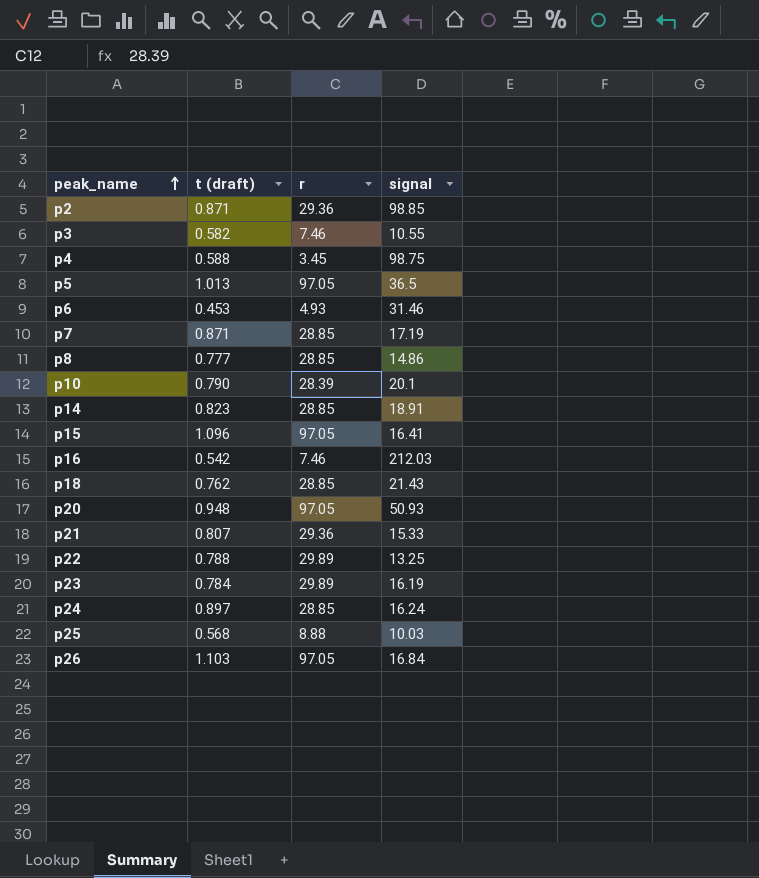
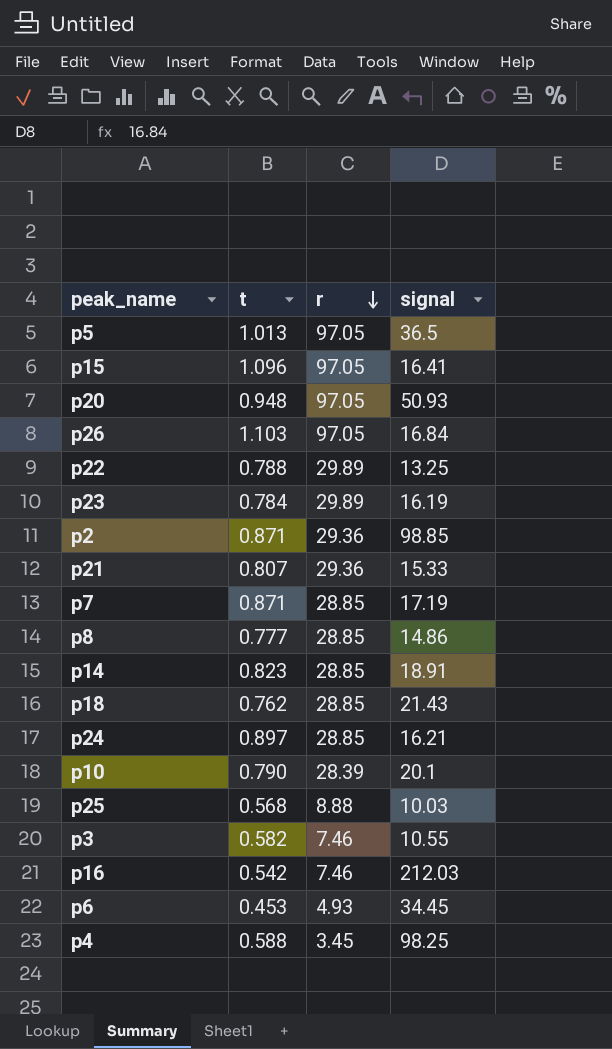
row order: peak_name ascending -> r descending
column name: t (draft) -> t
p24 | signal: 16.24 -> 16.21
p6 | signal: 31.46 -> 34.45
p4 | signal: 98.75 -> 98.25

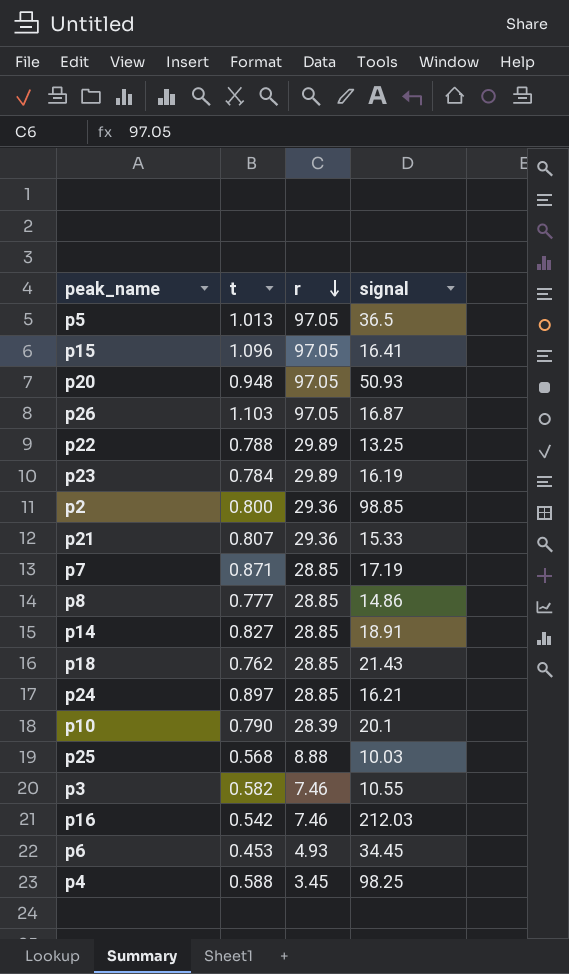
p26 | signal: 16.84 -> 16.87
p2 | t: 0.871 -> 0.800
p14 | t: 0.823 -> 0.827

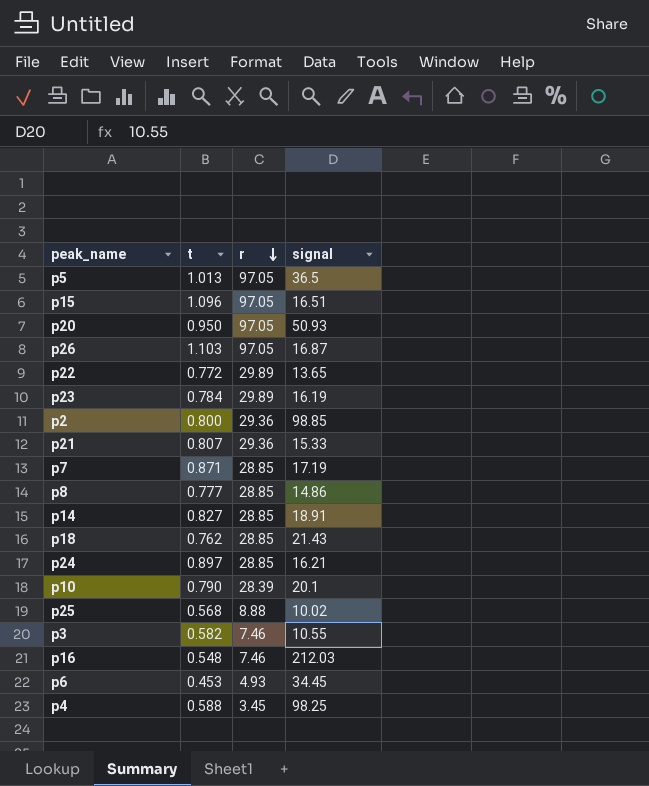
p15 | signal: 16.41 -> 16.51
p20 | t: 0.948 -> 0.950
p22 | t: 0.788 -> 0.772
p22 | signal: 13.25 -> 13.65
p25 | signal: 10.03 -> 10.02
p16 | t: 0.542 -> 0.548

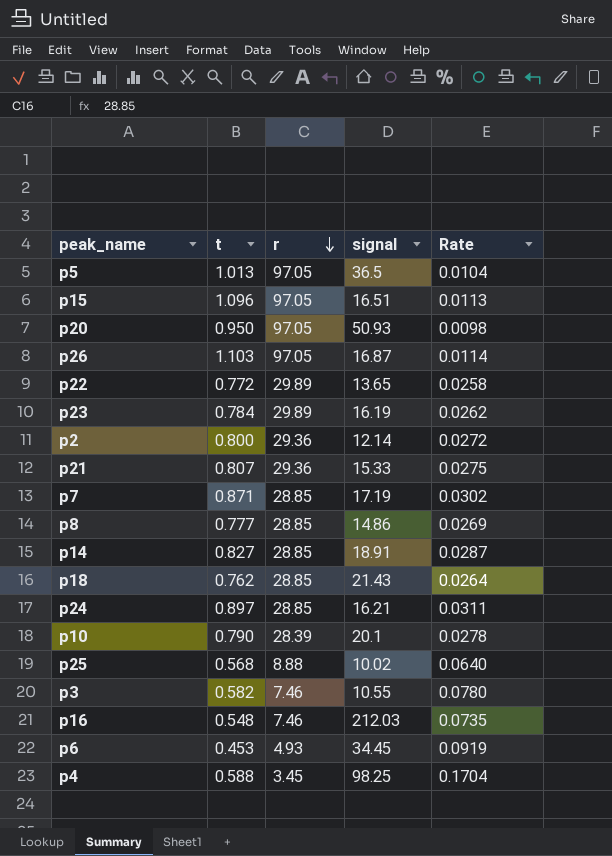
column Rate | formula: none -> [t] / [r]
p2 | signal: 98.85 -> 12.14

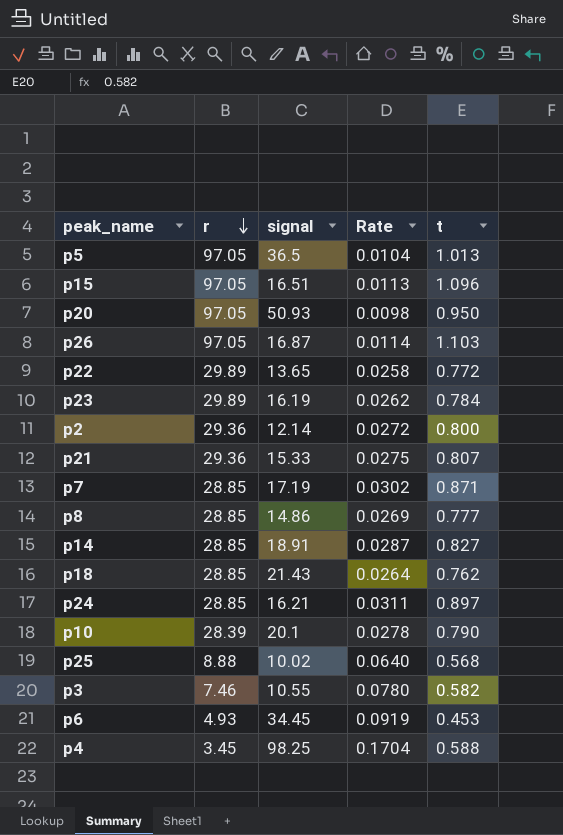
column t | position: 2 -> 5
row p16: 0.548 | 7.46 | 212.03 | 0.0735 -> none

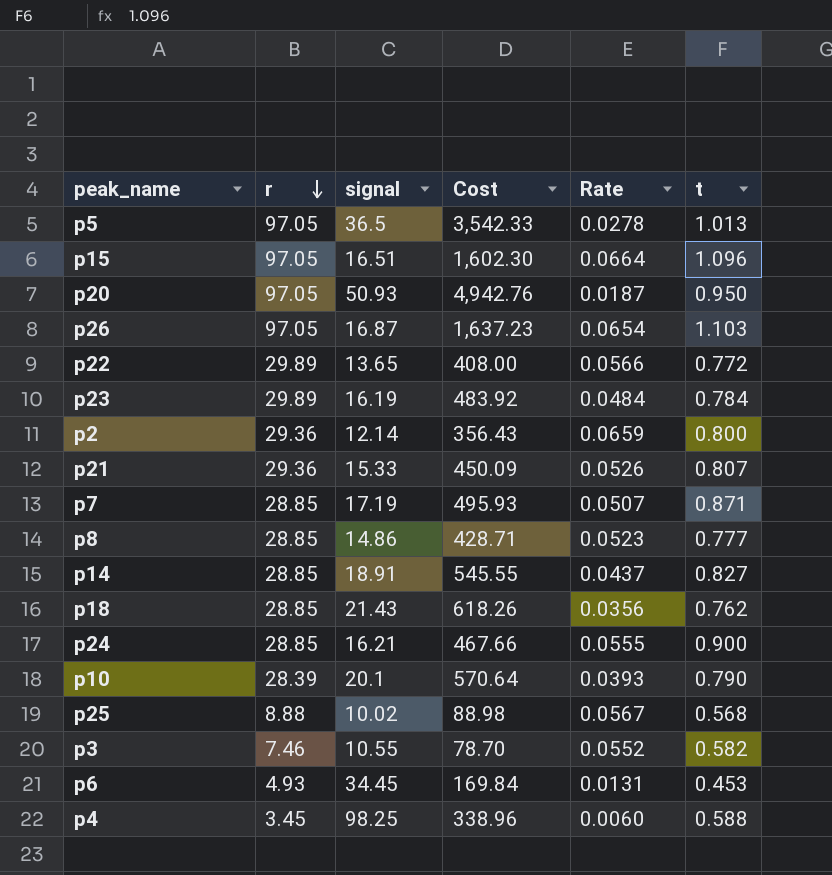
column Cost | formula: none -> [r] * [signal]
column Rate | formula: [t] / [r] -> [t] / [signal]
p24 | t: 0.897 -> 0.900

